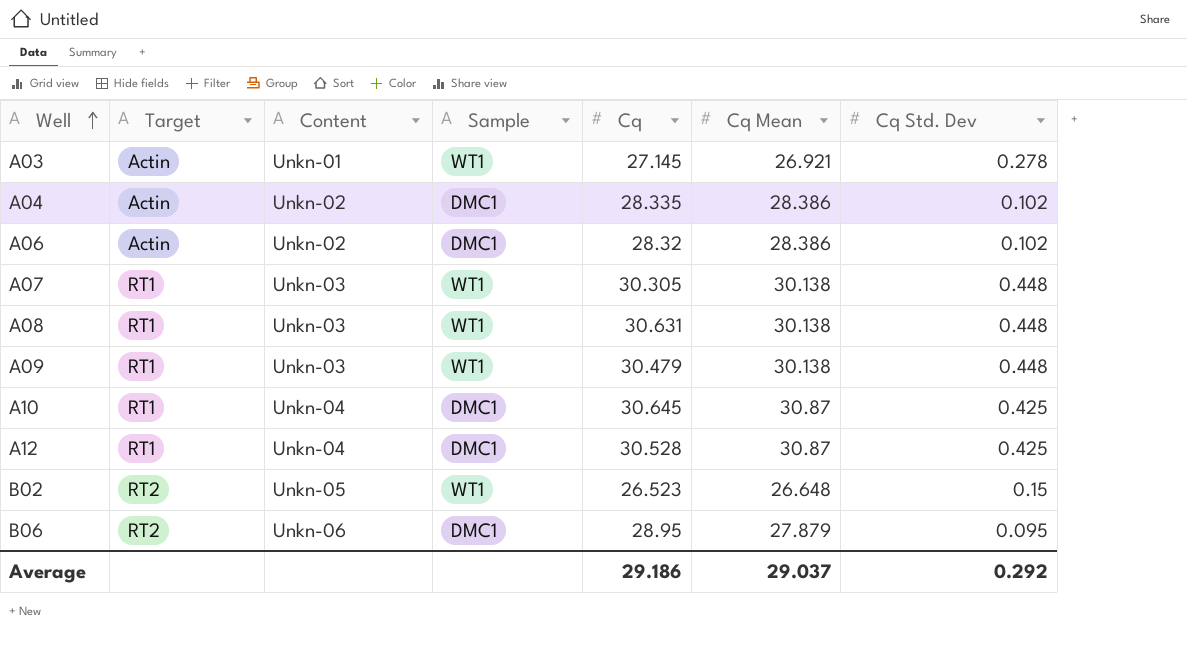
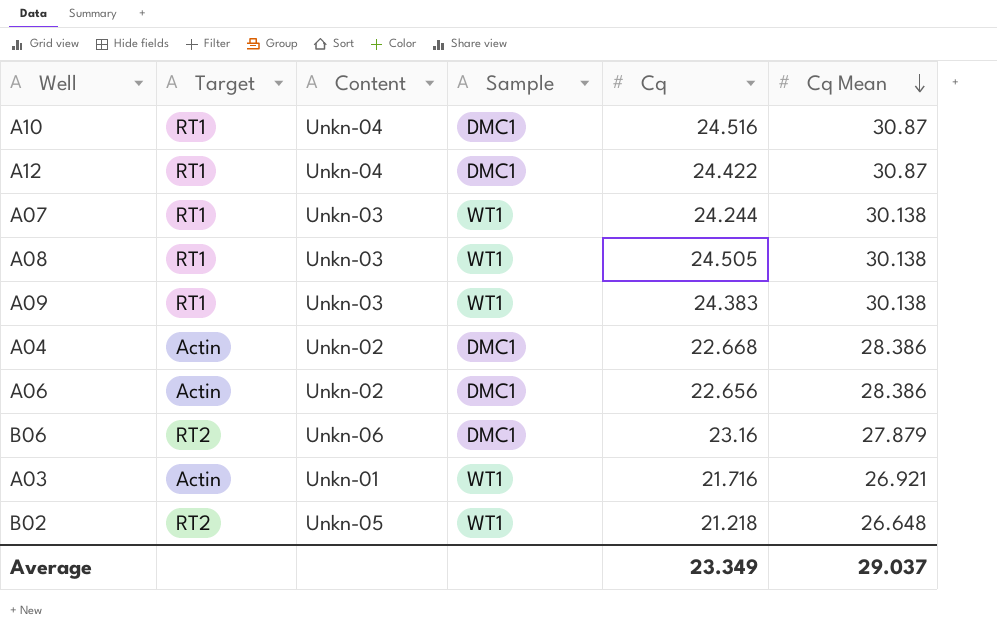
row order: Well ascending -> Cq Mean descending
column Cq Std. Dev | position: 7 -> none
A10 | Cq: 30.645 -> 24.516
A12 | Cq: 30.528 -> 24.422
A07 | Cq: 30.305 -> 24.244
A08 | Cq: 30.631 -> 24.505
A09 | Cq: 30.479 -> 24.383
A04 | Cq: 28.335 -> 22.668
A06 | Cq: 28.32 -> 22.656
B06 | Cq: 28.95 -> 23.16
A03 | Cq: 27.145 -> 21.716
B02 | Cq: 26.523 -> 21.218
Average | Cq: 29.186 -> 23.349

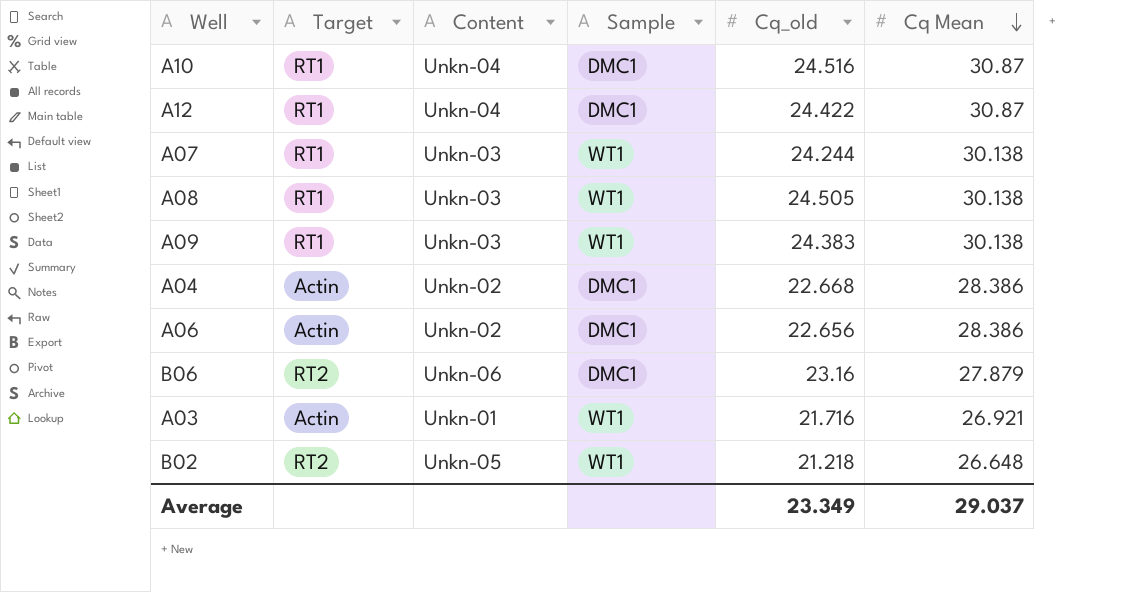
column name: Cq -> Cq_old

